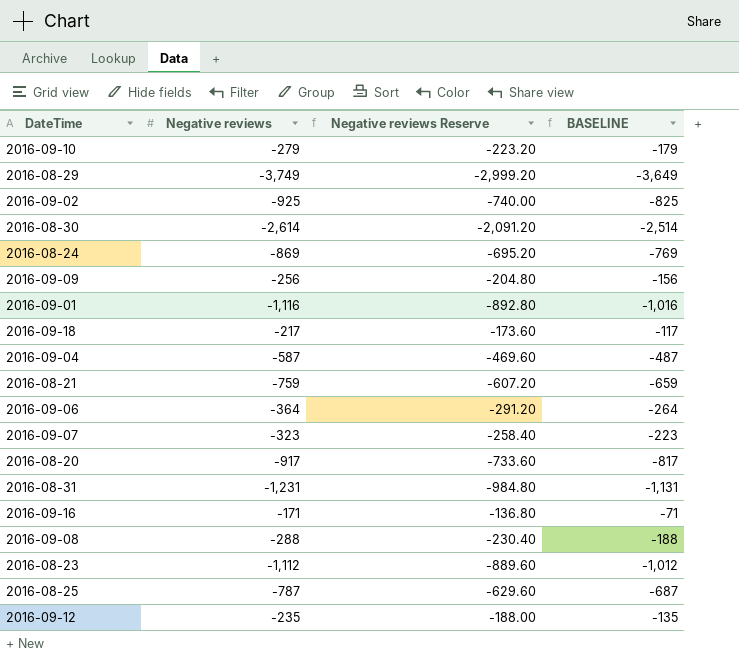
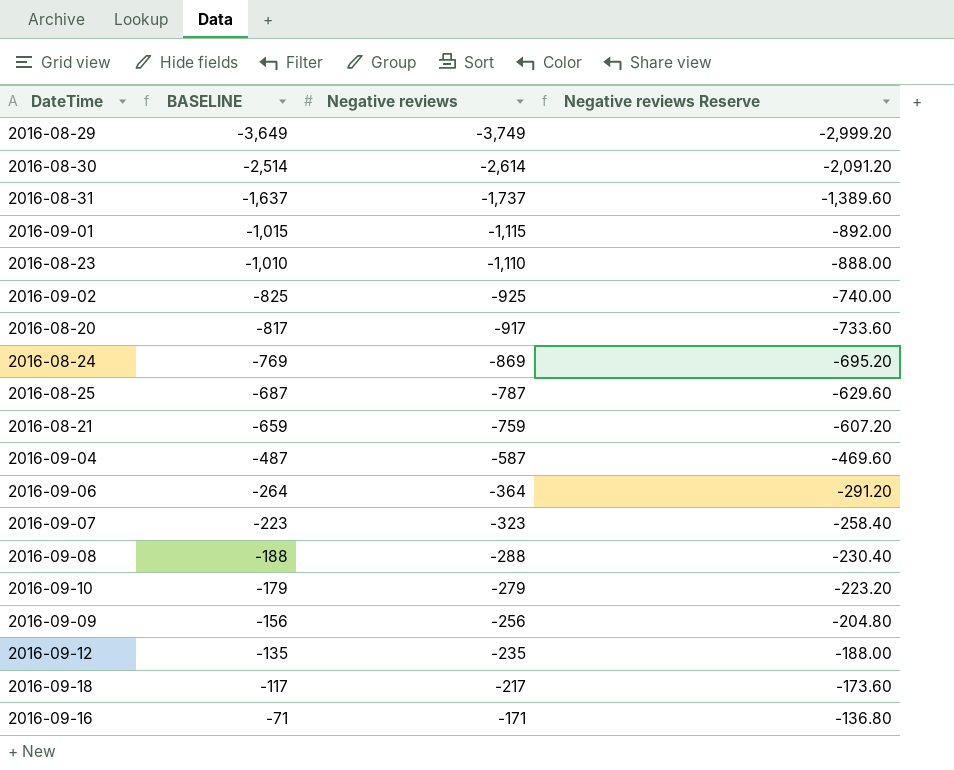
row order: none -> BASELINE ascending
column BASELINE | position: 4 -> 2
2016-08-31 | BASELINE: -1,131 -> -1,637
2016-08-31 | Negative reviews: -1,231 -> -1,737
2016-08-31 | Negative reviews Reserve: -984.80 -> -1,389.60
2016-09-01 | BASELINE: -1,016 -> -1,015
2016-09-01 | Negative reviews: -1,116 -> -1,115
2016-09-01 | Negative reviews Reserve: -892.80 -> -892.00
2016-08-23 | BASELINE: -1,012 -> -1,010
2016-08-23 | Negative reviews: -1,112 -> -1,110
2016-08-23 | Negative reviews Reserve: -889.60 -> -888.00

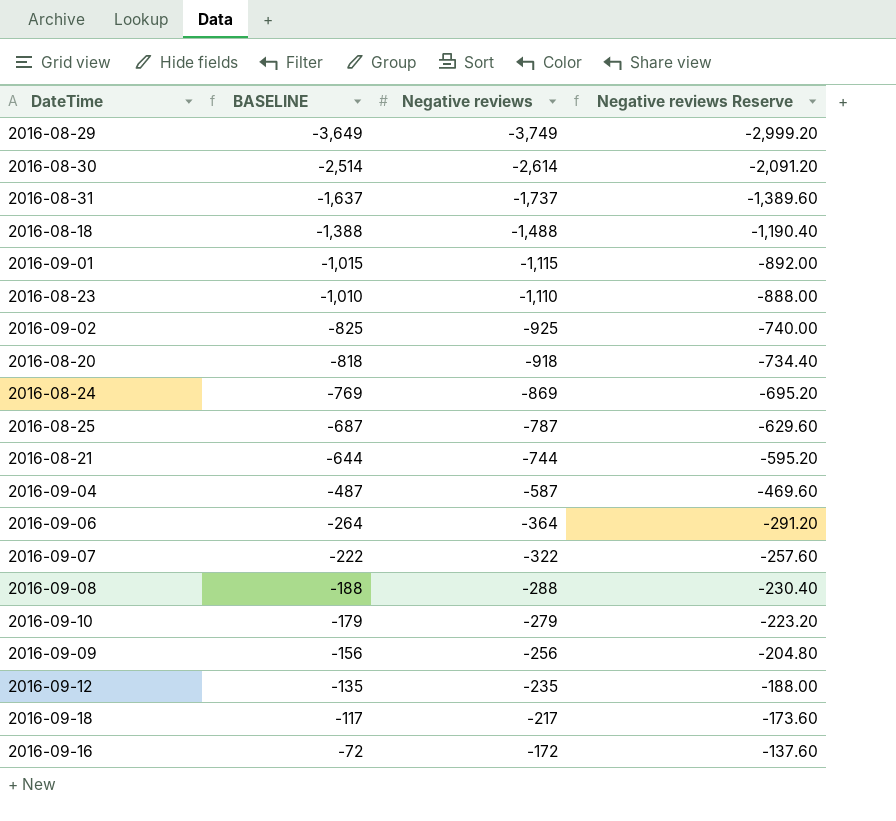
row 2016-08-18: none -> -1,388 | -1,488 | -1,190.40
2016-08-20 | BASELINE: -817 -> -818
2016-08-20 | Negative reviews: -917 -> -918
2016-08-20 | Negative reviews Reserve: -733.60 -> -734.40
2016-08-21 | BASELINE: -659 -> -644
2016-08-21 | Negative reviews: -759 -> -744
2016-08-21 | Negative reviews Reserve: -607.20 -> -595.20
2016-09-07 | BASELINE: -223 -> -222
2016-09-07 | Negative reviews: -323 -> -322
2016-09-07 | Negative reviews Reserve: -258.40 -> -257.60
2016-09-16 | BASELINE: -71 -> -72
2016-09-16 | Negative reviews: -171 -> -172
2016-09-16 | Negative reviews Reserve: -136.80 -> -137.60

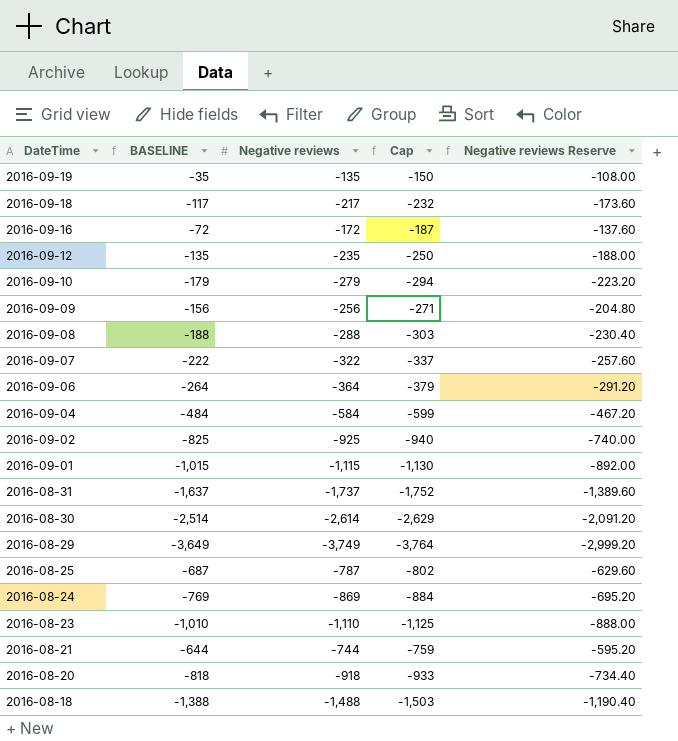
row order: BASELINE ascending -> DateTime descending
column Cap | formula: none -> [Negative reviews] - 15
row 2016-09-19: none -> -35 | -135 | -150 | -108.00
2016-09-04 | BASELINE: -487 -> -484
2016-09-04 | Negative reviews: -587 -> -584
2016-09-04 | Negative reviews Reserve: -469.60 -> -467.20

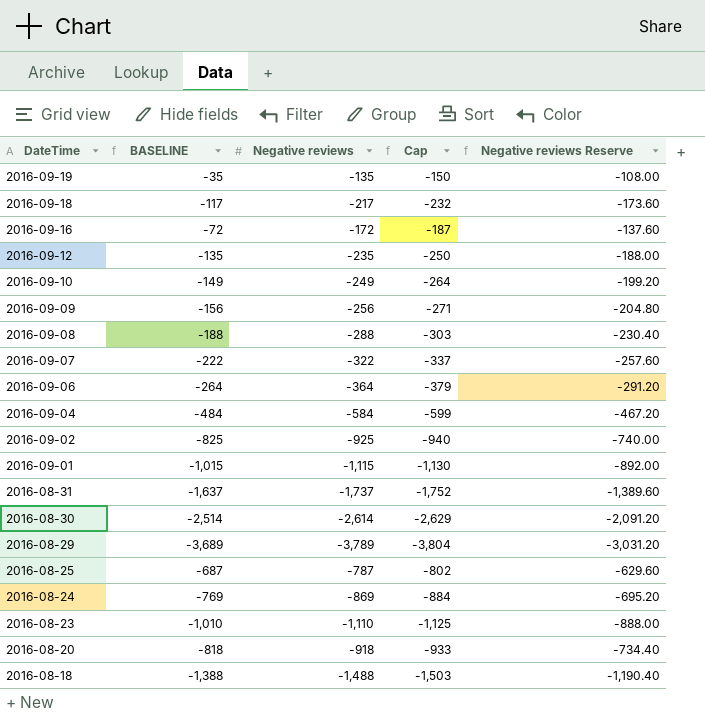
row 2016-08-21: -644 | -744 | -759 | -595.20 -> none
2016-09-10 | BASELINE: -179 -> -149
2016-09-10 | Negative reviews: -279 -> -249
2016-09-10 | Cap: -294 -> -264
2016-09-10 | Negative reviews Reserve: -223.20 -> -199.20
2016-08-29 | BASELINE: -3,649 -> -3,689
2016-08-29 | Negative reviews: -3,749 -> -3,789
2016-08-29 | Cap: -3,764 -> -3,804
2016-08-29 | Negative reviews Reserve: -2,999.20 -> -3,031.20

